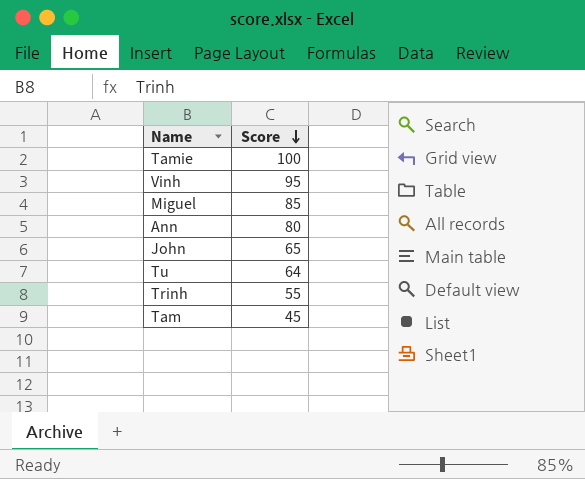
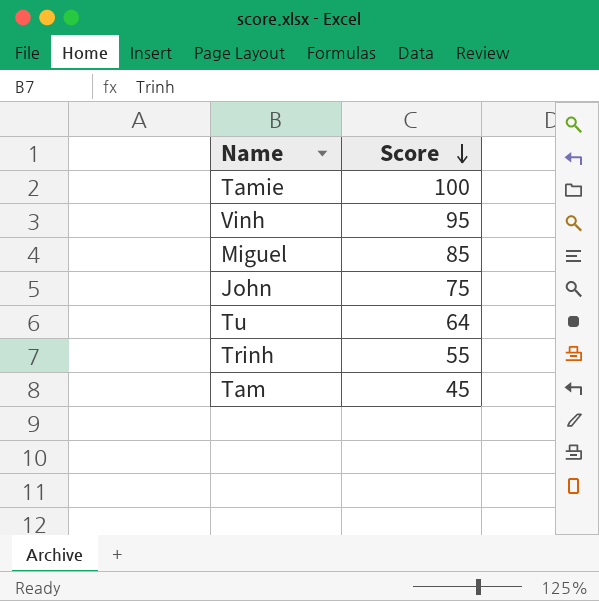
row Ann: 80 -> none
John | Score: 65 -> 75

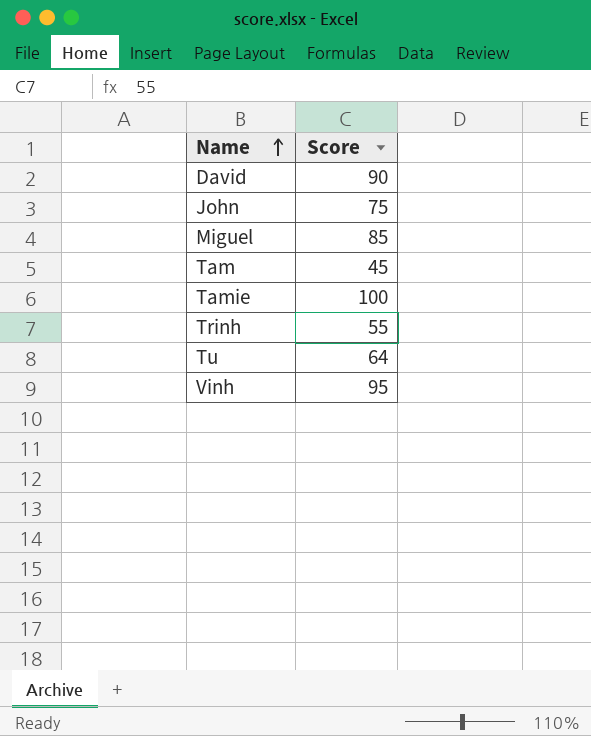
row order: Score descending -> Name ascending
row David: none -> 90

